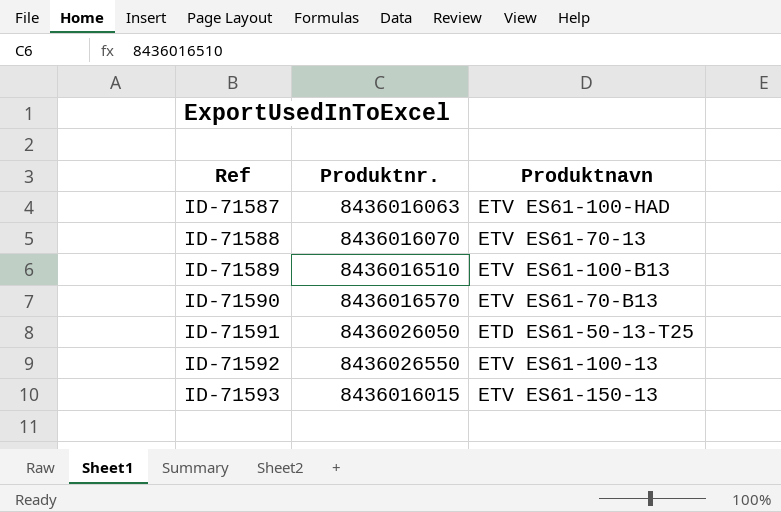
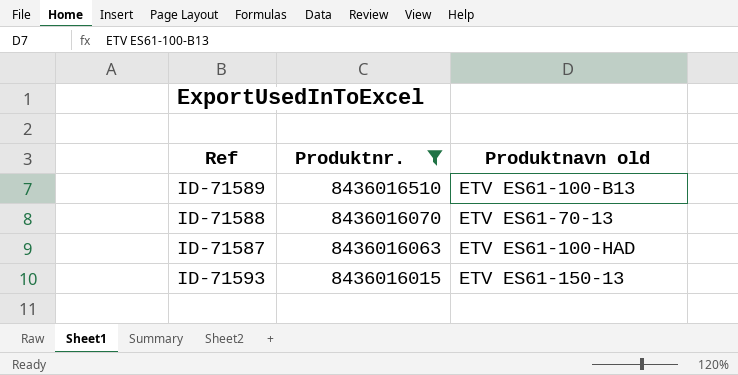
filter: none -> Produktnr. <= 8436016510
row order: Ref ascending -> Produktnr. descending
column name: Produktnavn -> Produktnavn old

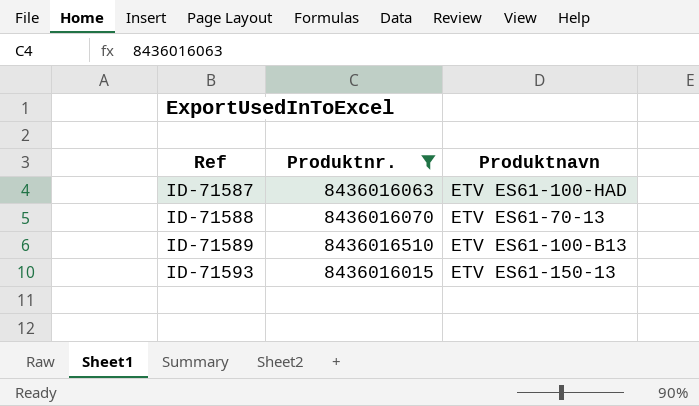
row order: Produktnr. descending -> Ref ascending
column name: Produktnavn old -> Produktnavn

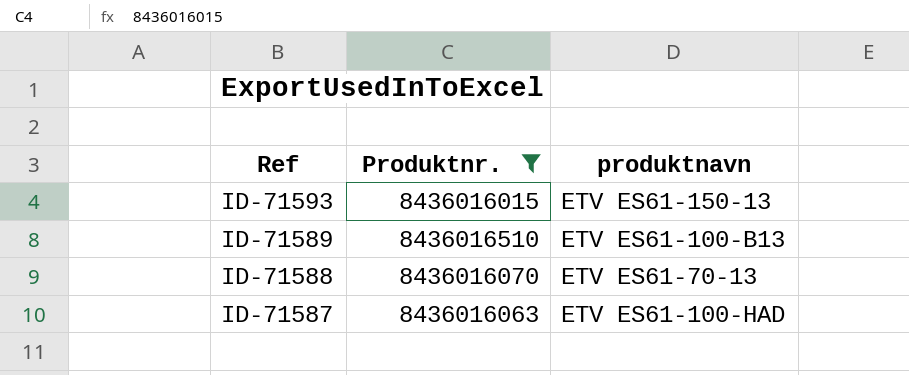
row order: Ref ascending -> Ref descending
column name: Produktnavn -> produktnavn

